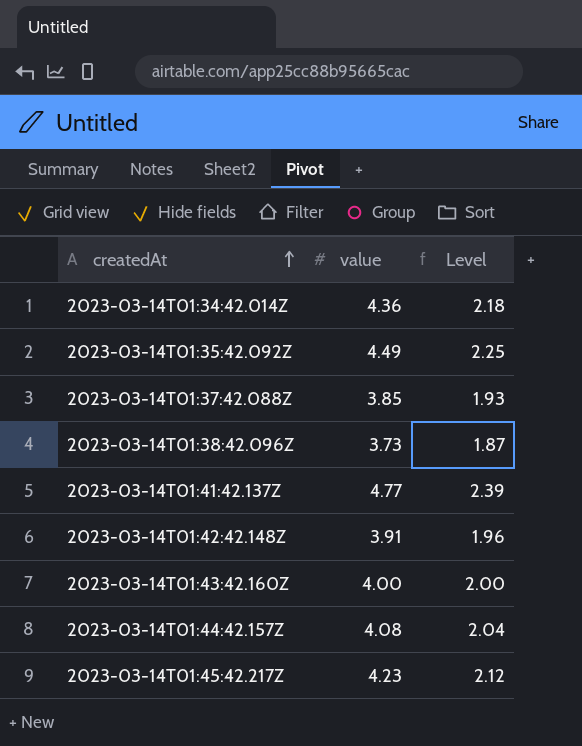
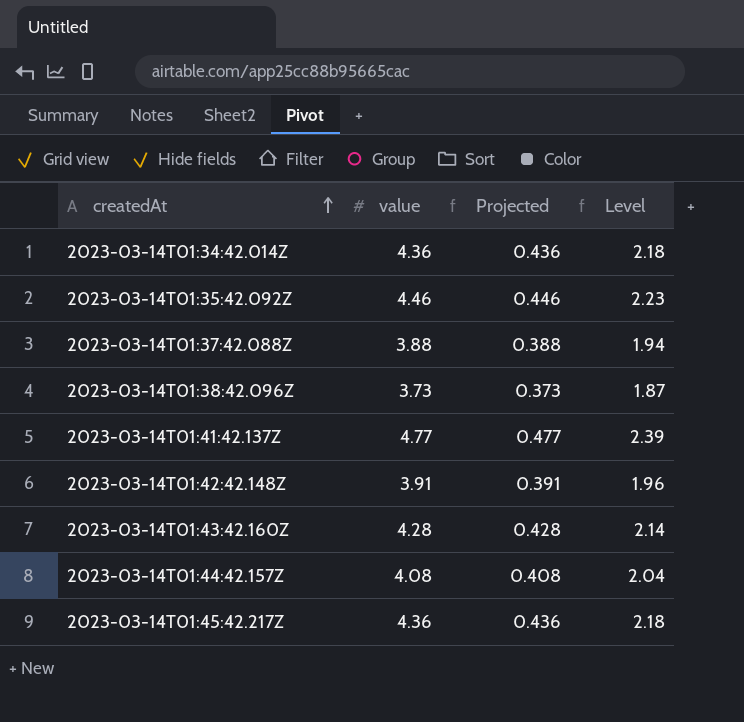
column Projected | formula: none -> [value] * 0.1
2023-03-14T01:35:42.092Z | value: 4.49 -> 4.46
2023-03-14T01:35:42.092Z | Level: 2.25 -> 2.23
2023-03-14T01:37:42.088Z | value: 3.85 -> 3.88
2023-03-14T01:37:42.088Z | Level: 1.93 -> 1.94
2023-03-14T01:43:42.160Z | value: 4.00 -> 4.28
2023-03-14T01:43:42.160Z | Level: 2.00 -> 2.14
2023-03-14T01:45:42.217Z | value: 4.23 -> 4.36
2023-03-14T01:45:42.217Z | Level: 2.12 -> 2.18

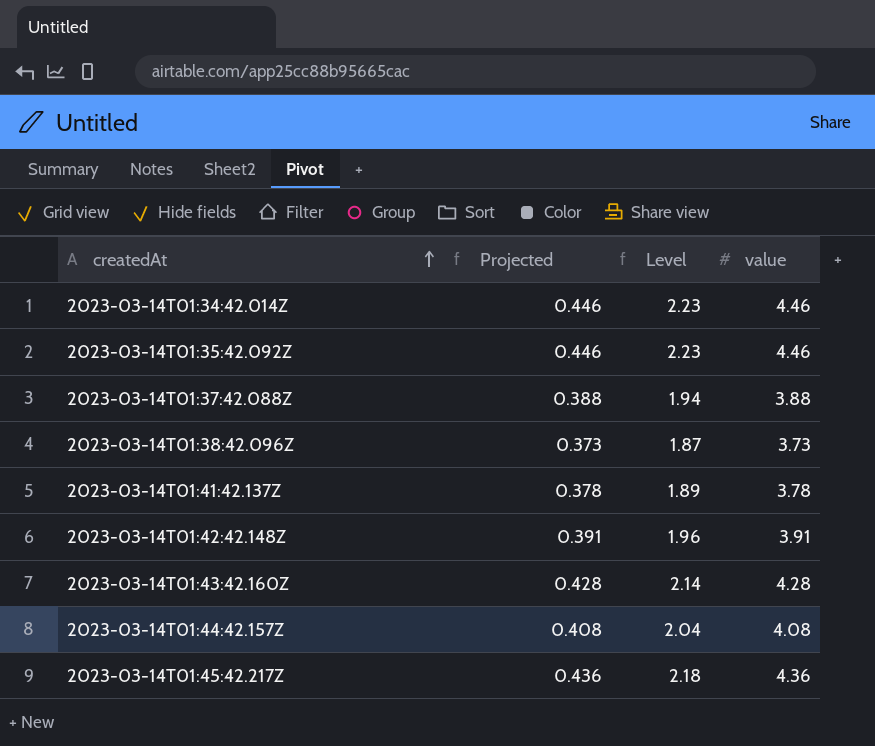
column value | position: 2 -> 4
2023-03-14T01:34:42.014Z | Projected: 0.436 -> 0.446
2023-03-14T01:34:42.014Z | Level: 2.18 -> 2.23
2023-03-14T01:34:42.014Z | value: 4.36 -> 4.46
2023-03-14T01:41:42.137Z | Projected: 0.477 -> 0.378
2023-03-14T01:41:42.137Z | Level: 2.39 -> 1.89
2023-03-14T01:41:42.137Z | value: 4.77 -> 3.78

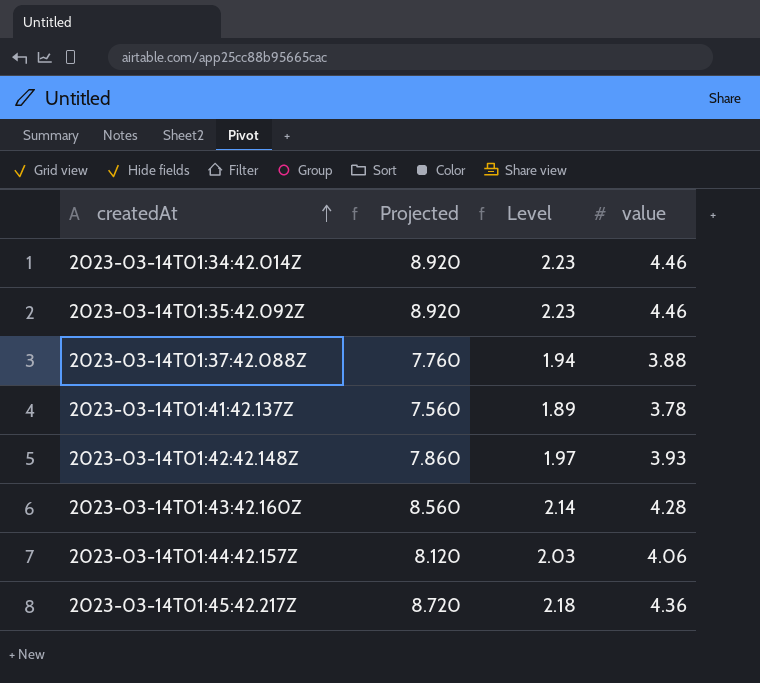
column Projected | formula: [value] * 0.1 -> [value] * 2
row 2023-03-14T01:38:42.096Z: 0.373 | 1.87 | 3.73 -> none
2023-03-14T01:42:42.148Z | Level: 1.96 -> 1.97
2023-03-14T01:42:42.148Z | value: 3.91 -> 3.93
2023-03-14T01:44:42.157Z | Level: 2.04 -> 2.03
2023-03-14T01:44:42.157Z | value: 4.08 -> 4.06

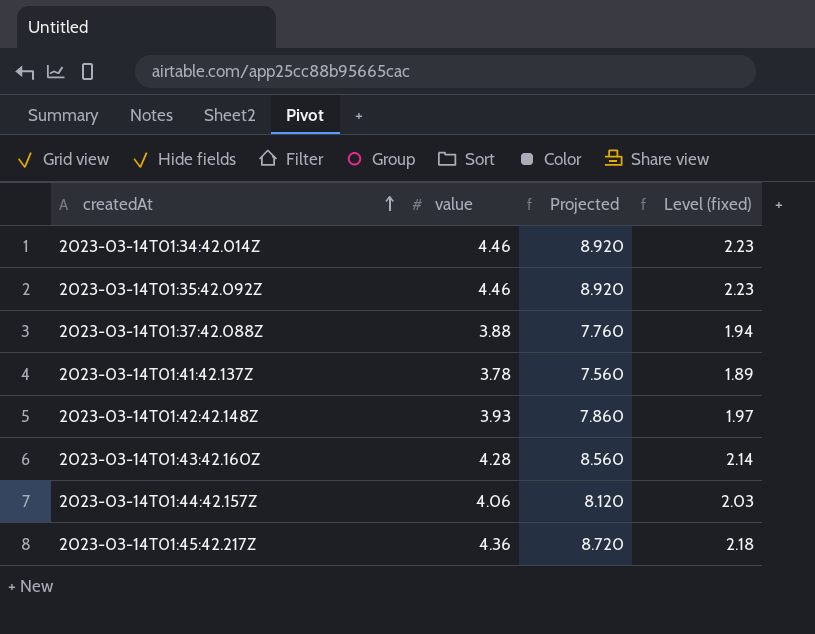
column value | position: 4 -> 2
column name: Level -> Level (fixed)

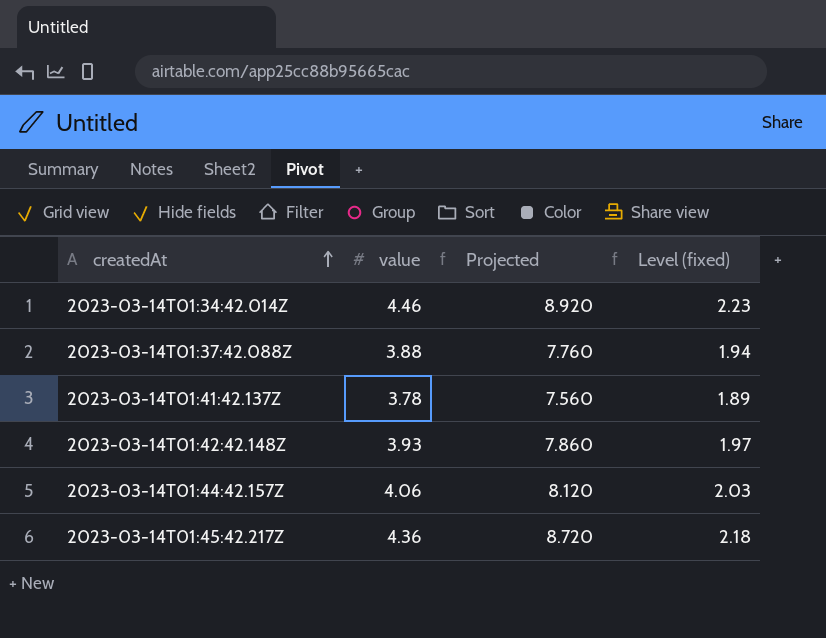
row 2023-03-14T01:35:42.092Z: 4.46 | 8.920 | 2.23 -> none
row 2023-03-14T01:43:42.160Z: 4.28 | 8.560 | 2.14 -> none

